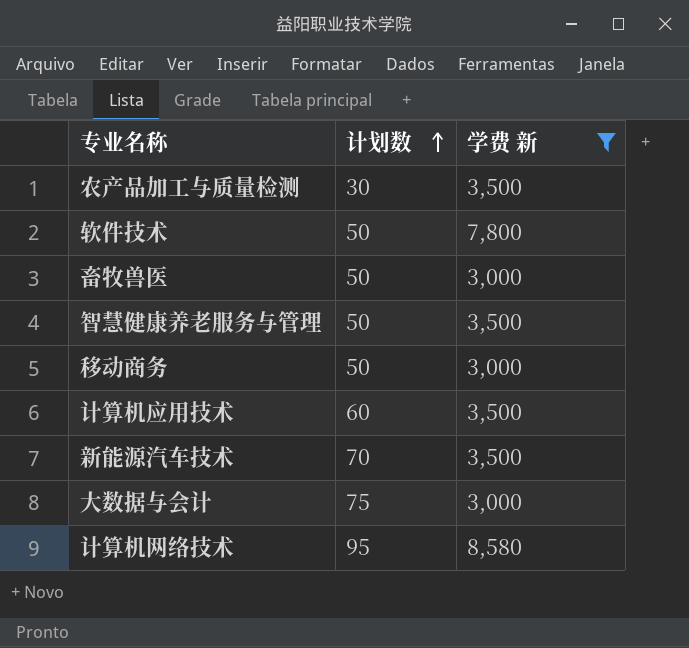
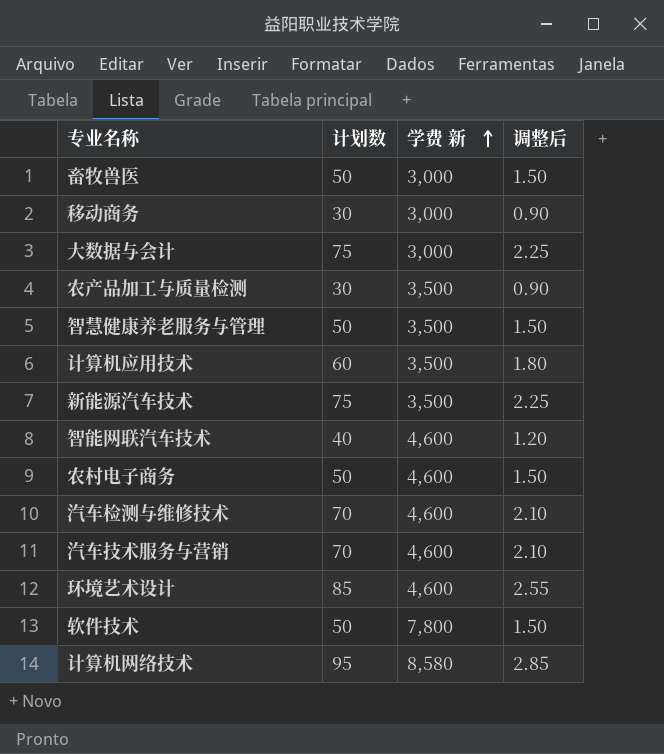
filter: 学费 新 != 4,600 -> none
row order: 计划数 ascending -> 学费 新 ascending
column 调整后 | formula: none -> [计划数] * 0.03
移动商务 | 计划数: 50 -> 30
新能源汽车技术 | 计划数: 70 -> 75

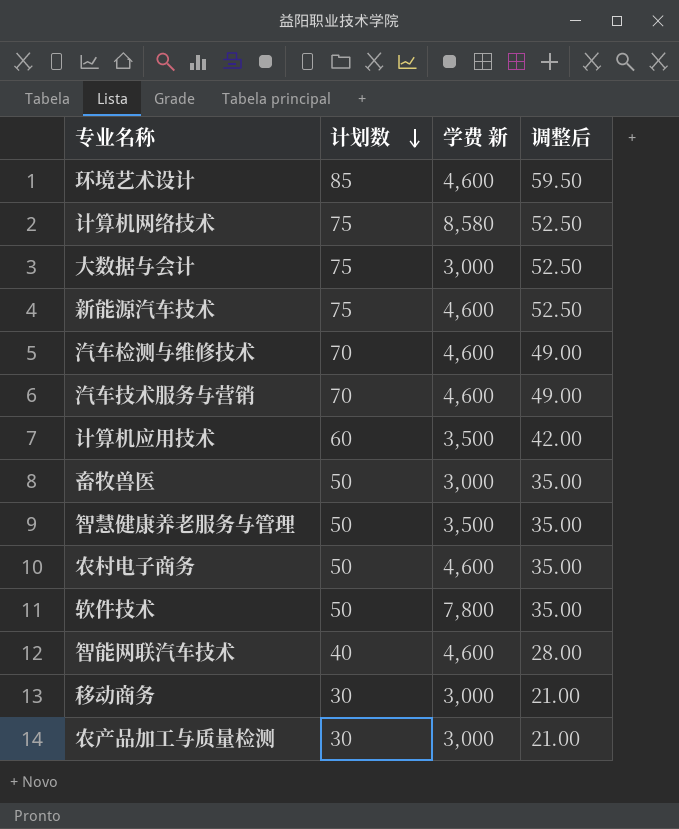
row order: 学费 新 ascending -> 计划数 descending
column 调整后 | formula: [计划数] * 0.03 -> [计划数] * 0.7
计算机网络技术 | 计划数: 95 -> 75
新能源汽车技术 | 学费 新: 3,500 -> 4,600
农产品加工与质量检测 | 学费 新: 3,500 -> 3,000

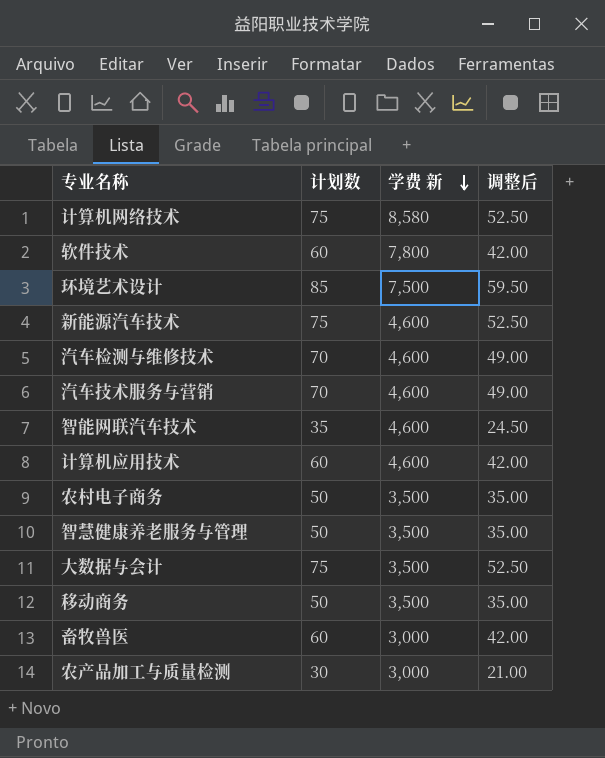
row order: 计划数 descending -> 学费 新 descending
软件技术 | 计划数: 50 -> 60
软件技术 | 调整后: 35.00 -> 42.00
环境艺术设计 | 学费 新: 4,600 -> 7,500
智能网联汽车技术 | 计划数: 40 -> 35
智能网联汽车技术 | 调整后: 28.00 -> 24.50
计算机应用技术 | 学费 新: 3,500 -> 4,600
农村电子商务 | 学费 新: 4,600 -> 3,500
大数据与会计 | 学费 新: 3,000 -> 3,500
移动商务 | 计划数: 30 -> 50
移动商务 | 学费 新: 3,000 -> 3,500
移动商务 | 调整后: 21.00 -> 35.00
畜牧兽医 | 计划数: 50 -> 60
畜牧兽医 | 调整后: 35.00 -> 42.00

